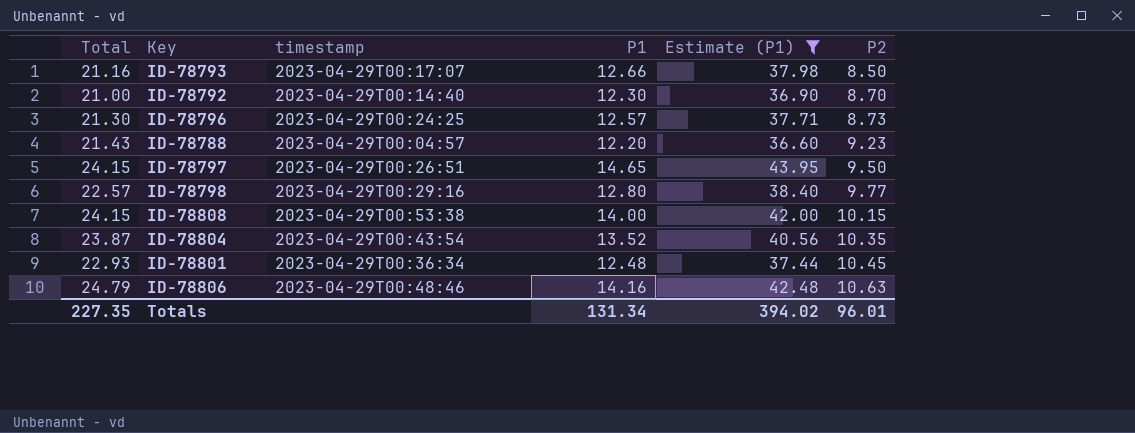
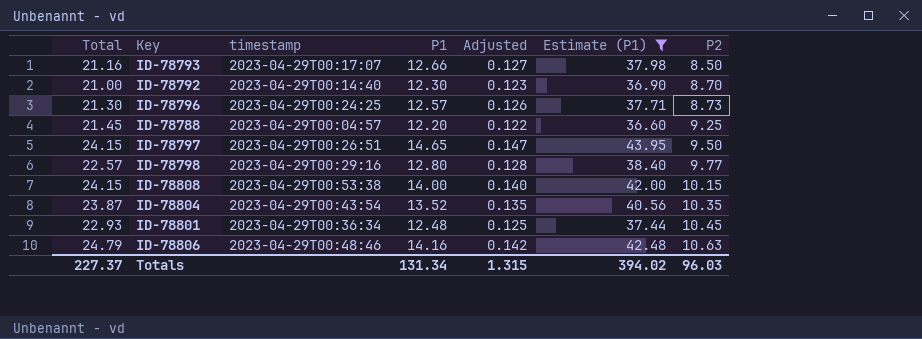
column Adjusted | formula: none -> [P1] * 0.01
ID-78788 | Total: 21.43 -> 21.45
ID-78788 | P2: 9.23 -> 9.25
Totals | Total: 227.35 -> 227.37
Totals | P2: 96.01 -> 96.03

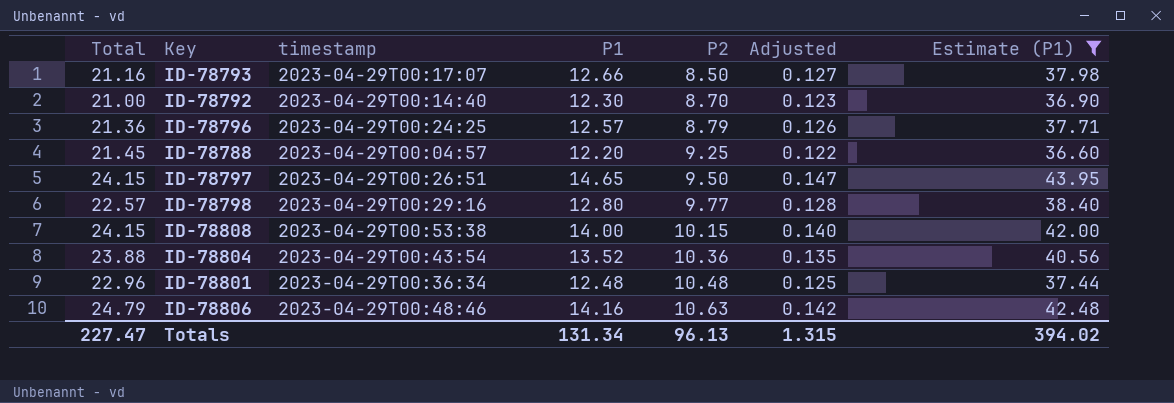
column P2 | position: 7 -> 5
ID-78796 | Total: 21.30 -> 21.36
ID-78796 | P2: 8.73 -> 8.79
ID-78804 | Total: 23.87 -> 23.88
ID-78804 | P2: 10.35 -> 10.36
ID-78801 | Total: 22.93 -> 22.96
ID-78801 | P2: 10.45 -> 10.48
Totals | Total: 227.37 -> 227.47
Totals | P2: 96.03 -> 96.13

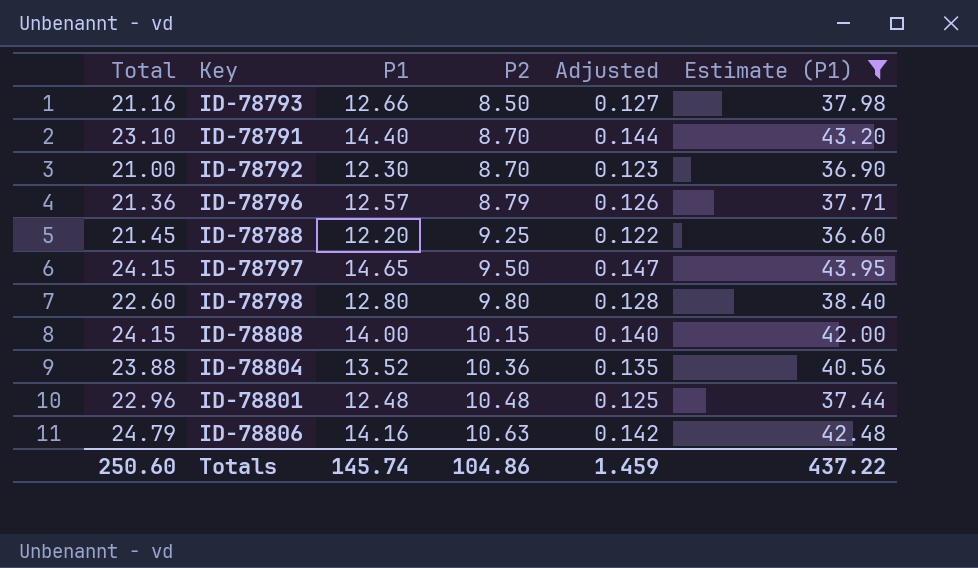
column timestamp | position: 3 -> none
row ID-78791: none -> 23.10 | 14.40 | 8.70 | 0.144 | 43.20
ID-78798 | Total: 22.57 -> 22.60
ID-78798 | P2: 9.77 -> 9.80
Totals | Total: 227.47 -> 250.60
Totals | P1: 131.34 -> 145.74
Totals | P2: 96.13 -> 104.86
Totals | Adjusted: 1.315 -> 1.459
Totals | Estimate (P1): 394.02 -> 437.22

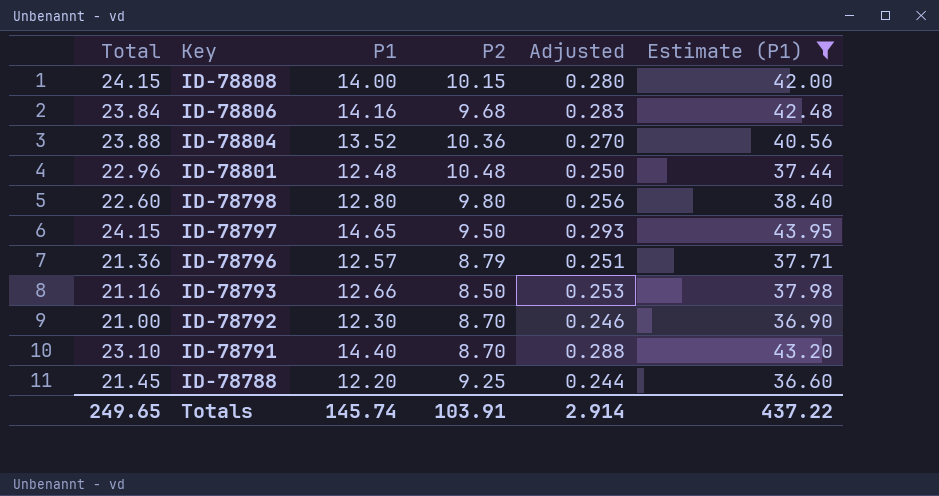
row order: P2 ascending -> Key descending
column Adjusted | formula: [P1] * 0.01 -> [P1] * 0.02
ID-78806 | Total: 24.79 -> 23.84
ID-78806 | P2: 10.63 -> 9.68
Totals | Total: 250.60 -> 249.65
Totals | P2: 104.86 -> 103.91
Totals | Adjusted: 1.459 -> 2.914

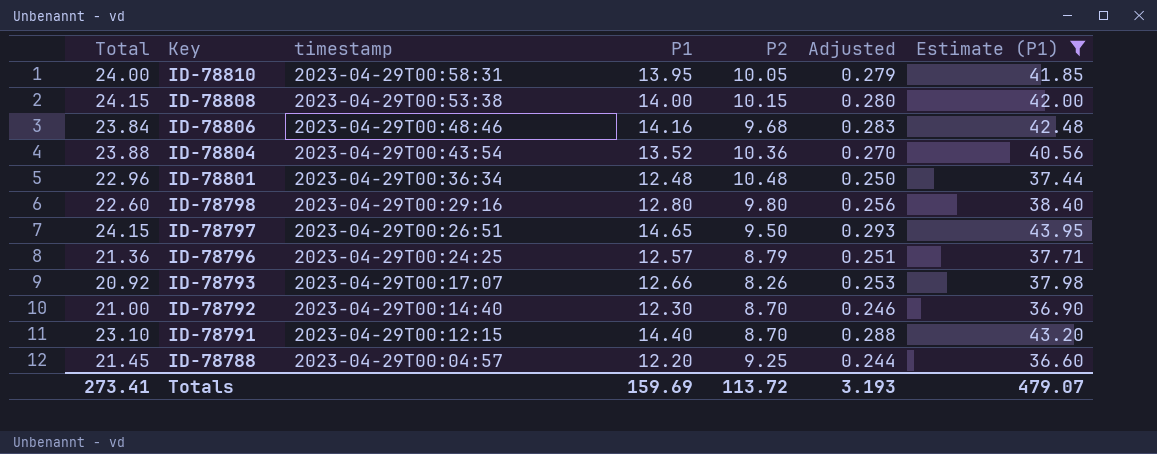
column timestamp | position: none -> 3
row ID-78810: none -> 24.00 | 2023-04-29T00:58:31 | 13.95 | 10.05 | 0.279 | 41.85
ID-78793 | Total: 21.16 -> 20.92
ID-78793 | P2: 8.50 -> 8.26
Totals | Total: 249.65 -> 273.41
Totals | P1: 145.74 -> 159.69
Totals | P2: 103.91 -> 113.72
Totals | Adjusted: 2.914 -> 3.193
Totals | Estimate (P1): 437.22 -> 479.07

